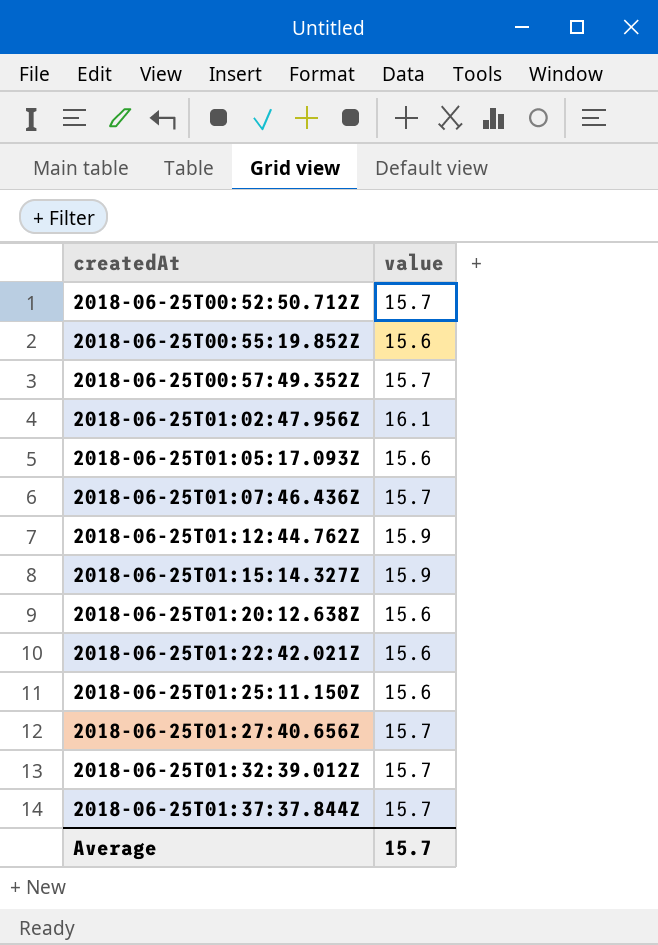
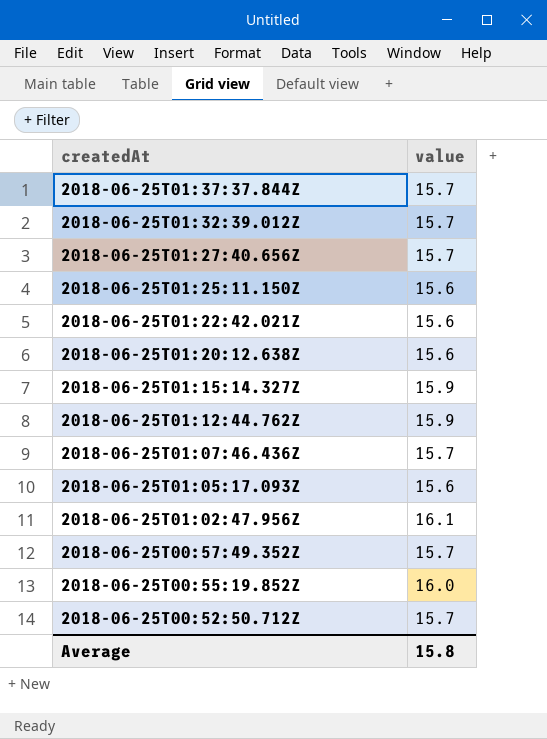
row order: createdAt ascending -> createdAt descending
2018-06-25T00:55:19.852Z | value: 15.6 -> 16.0
Average | value: 15.7 -> 15.8

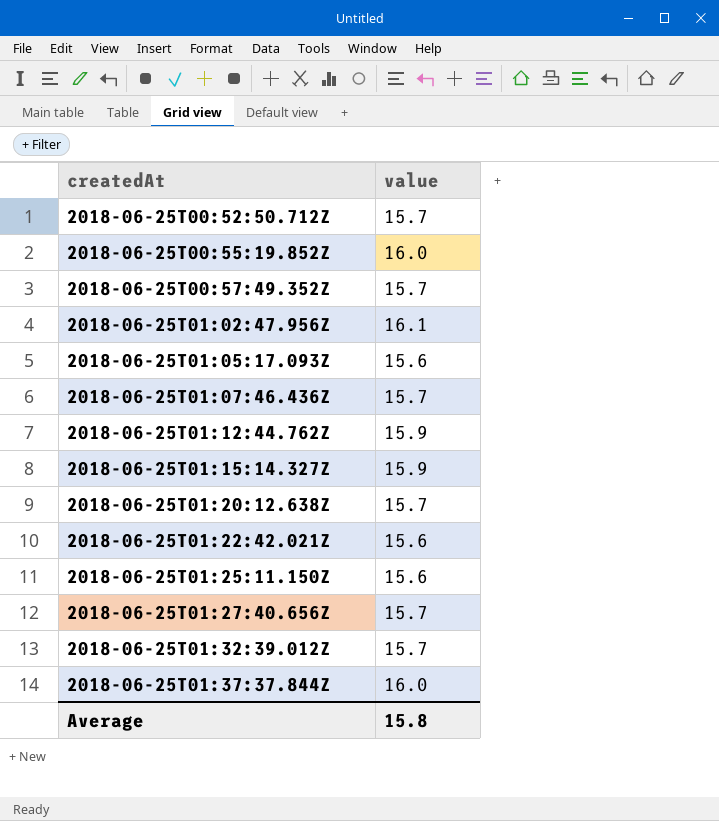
row order: createdAt descending -> createdAt ascending
2018-06-25T01:20:12.638Z | value: 15.6 -> 15.7
2018-06-25T01:37:37.844Z | value: 15.7 -> 16.0

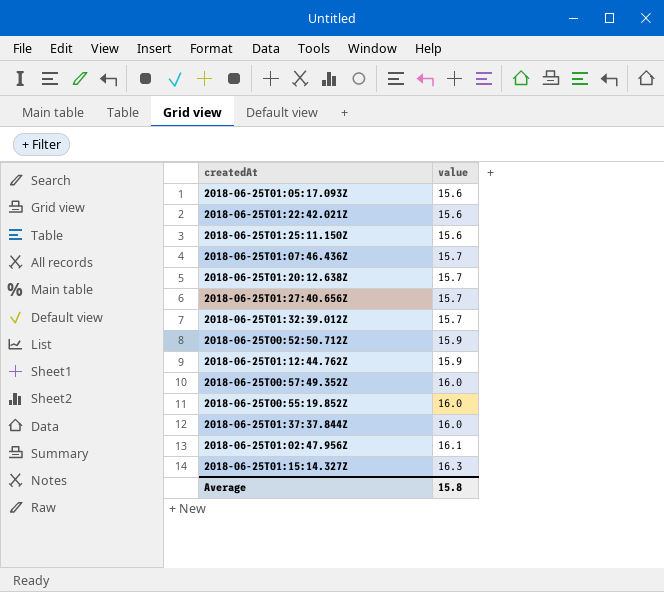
row order: createdAt ascending -> value ascending
2018-06-25T00:52:50.712Z | value: 15.7 -> 15.9
2018-06-25T00:57:49.352Z | value: 15.7 -> 16.0
2018-06-25T01:15:14.327Z | value: 15.9 -> 16.3

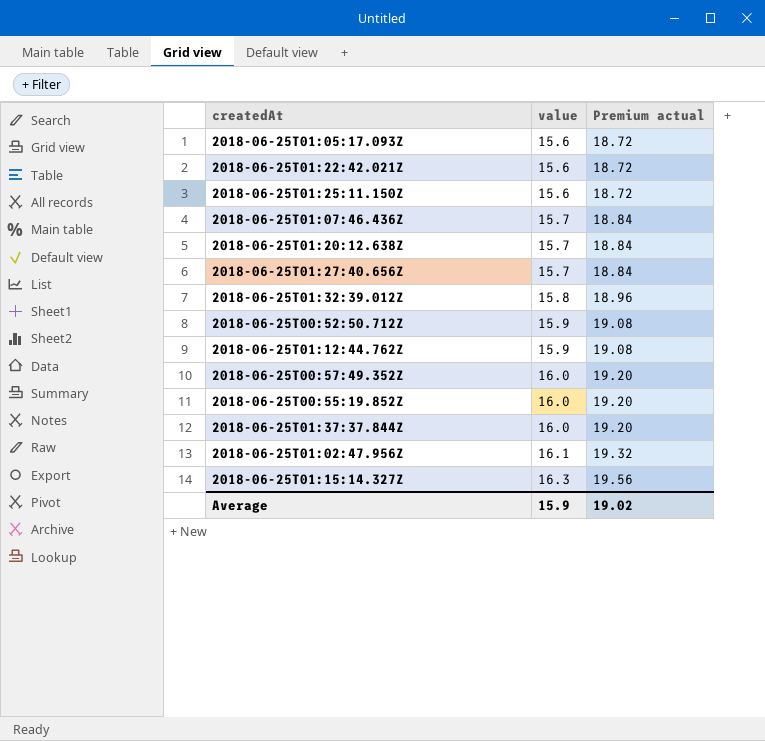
column Premium actual | formula: none -> [value] * 1.2
2018-06-25T01:32:39.012Z | value: 15.7 -> 15.8
Average | value: 15.8 -> 15.9

